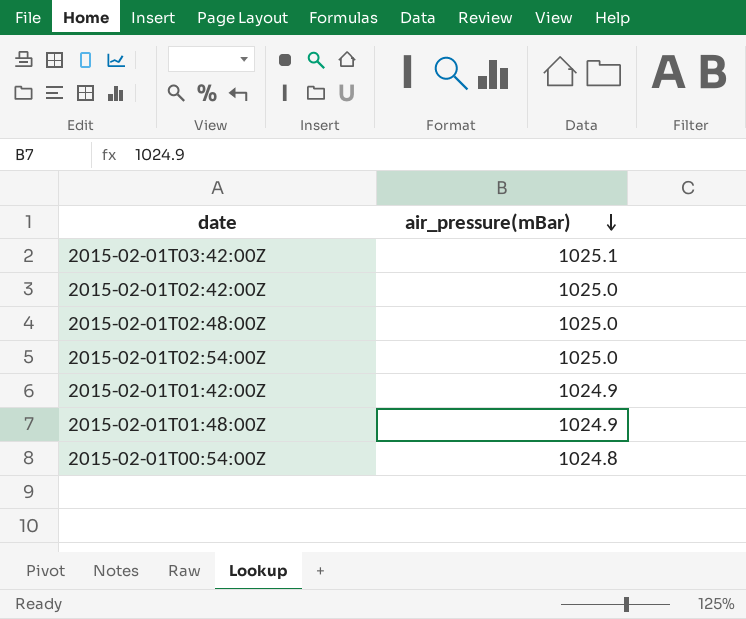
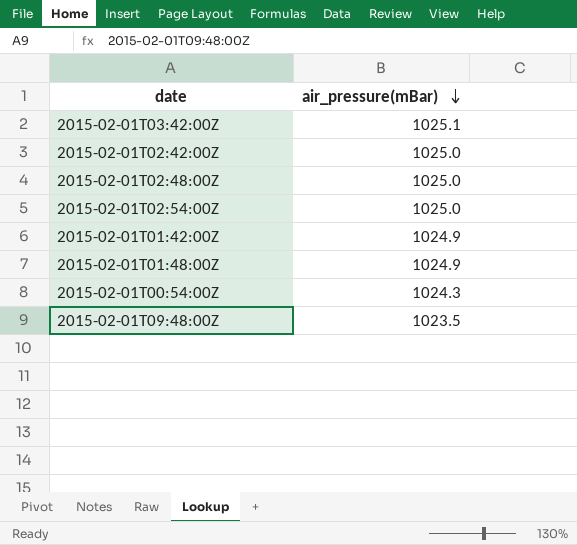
2015-02-01T00:54:00Z | air_pressure(mBar): 1024.8 -> 1024.3
row 2015-02-01T09:48:00Z: none -> 1023.5

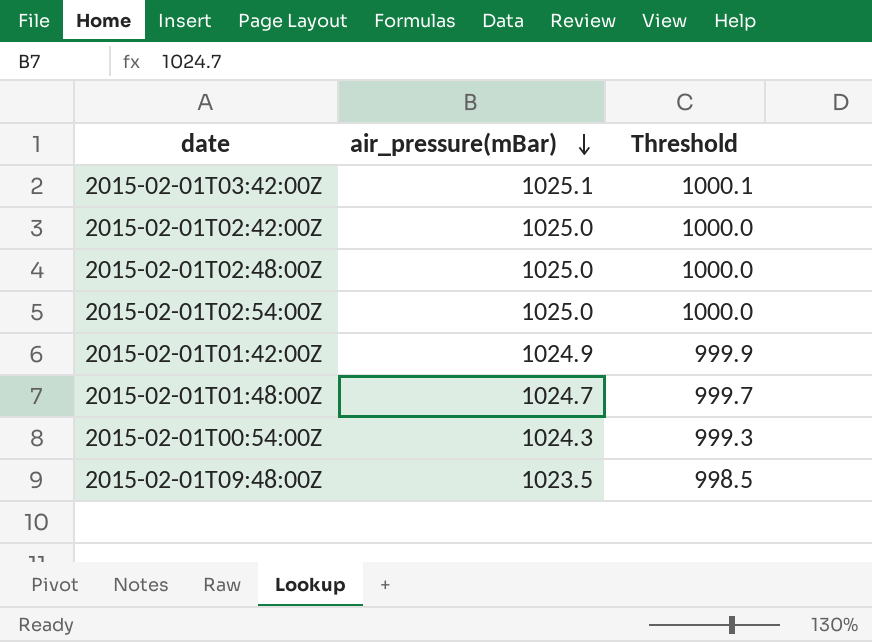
column Threshold | formula: none -> [air_pressure(mBar)] - 25
2015-02-01T01:48:00Z | air_pressure(mBar): 1024.9 -> 1024.7

